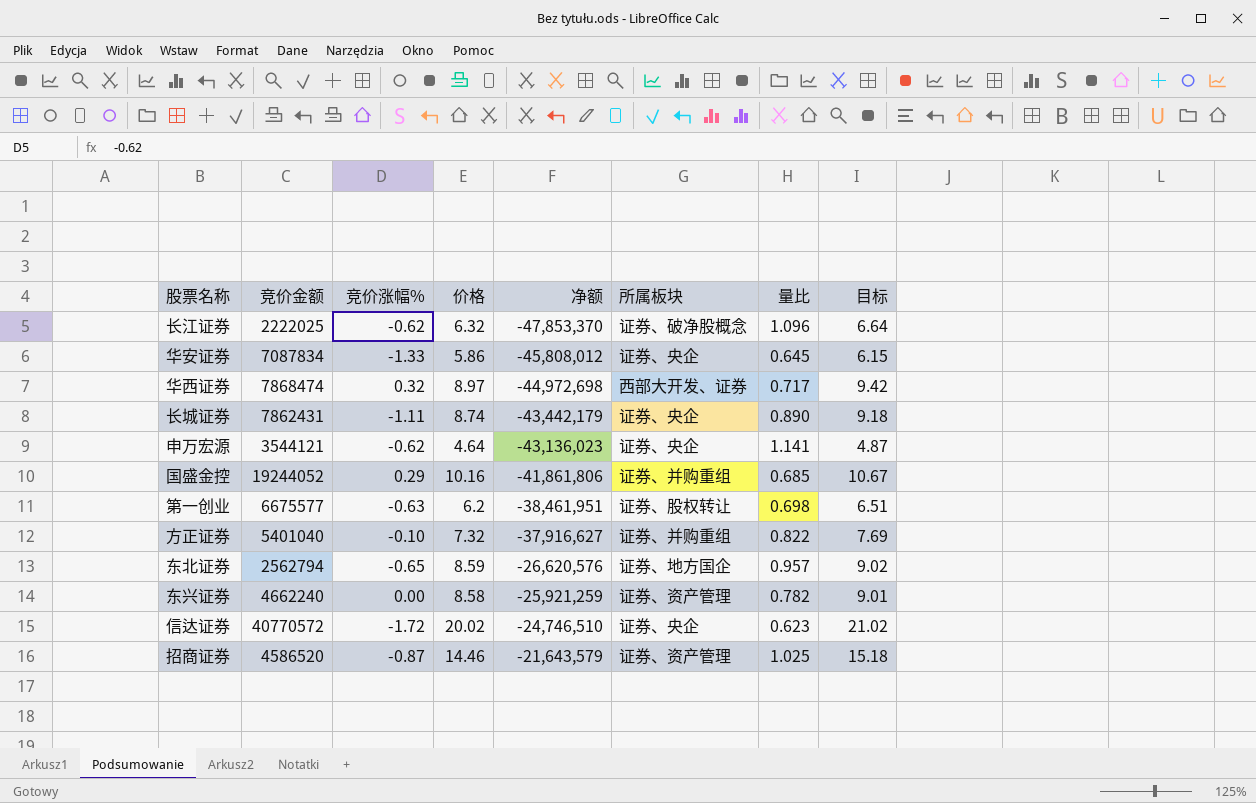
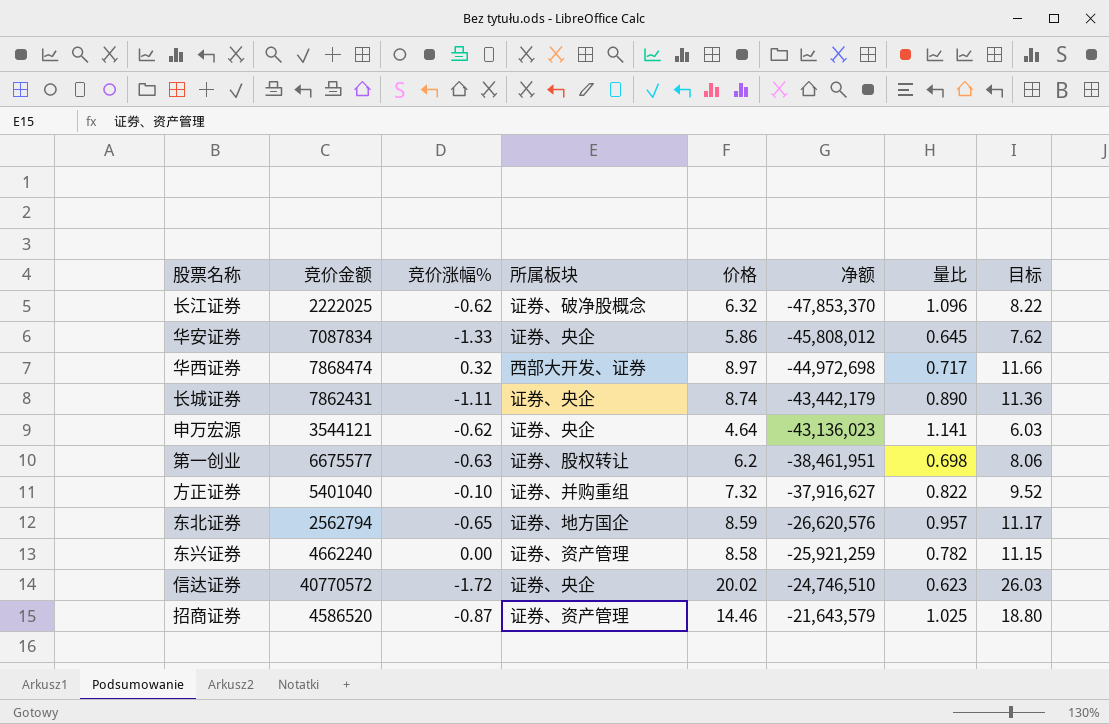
column 所属板块 | position: 6 -> 4
column 目标 | formula: [价格] * 1.05 -> [价格] * 1.3
row 国盛金控: 19244052 | 0.29 | 10.16 | -41,861,806 | 证券、并购重组 | 0.685 | 10.67 -> none

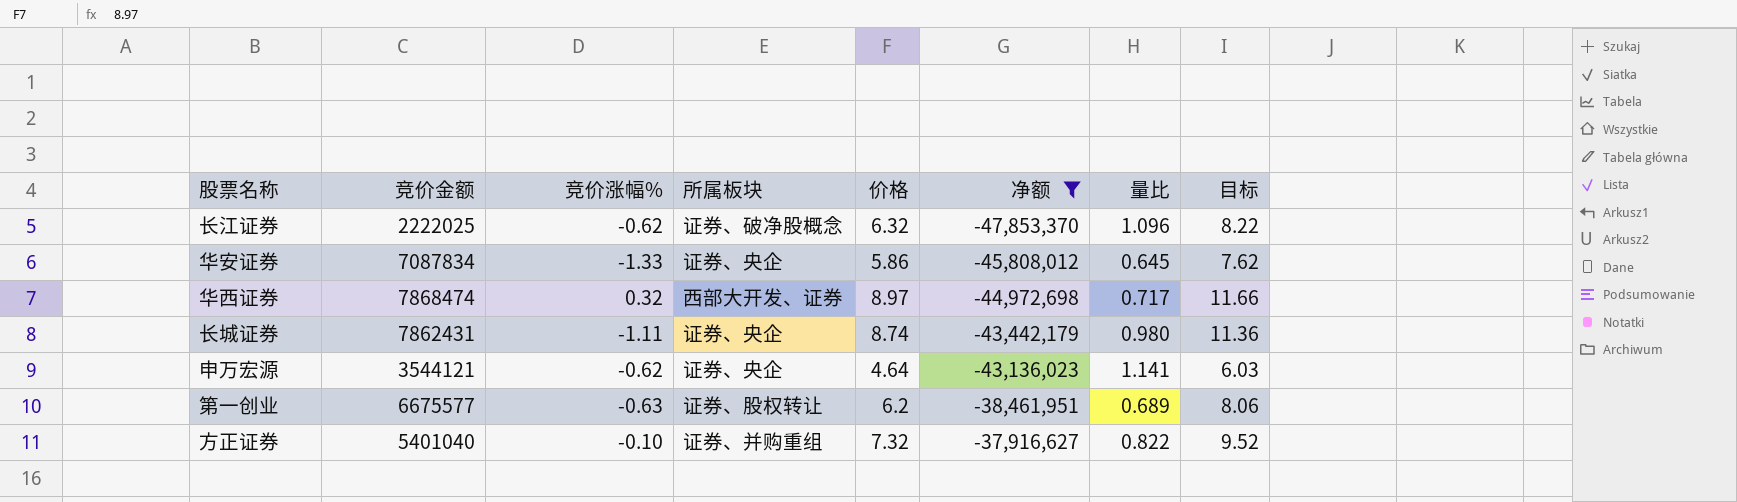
filter: none -> 净额 <= -37,916,627
长城证券 | 量比: 0.890 -> 0.980
第一创业 | 量比: 0.698 -> 0.689

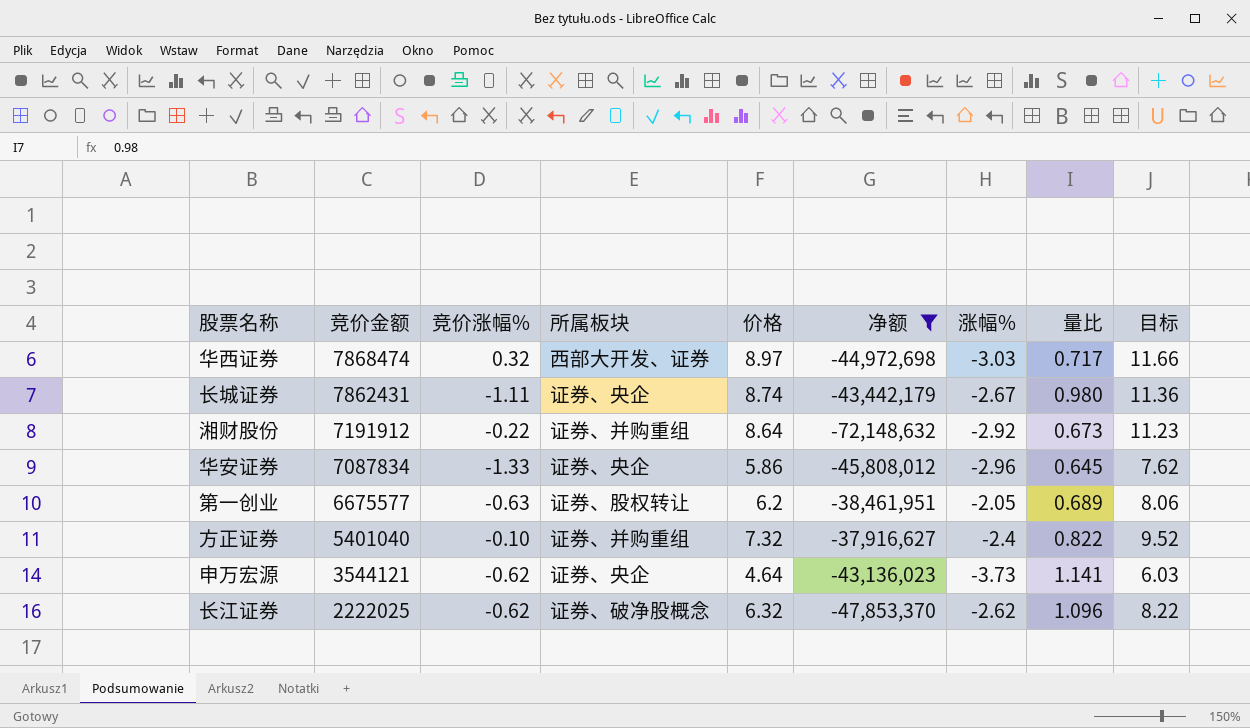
row order: 净额 ascending -> 竞价金额 descending
column 涨幅% | position: none -> 7
row 湘财股份: none -> 7191912 | -0.22 | 证券、并购重组 | 8.64 | -72,148,632 | -2.92 | 0.673 | 11.23

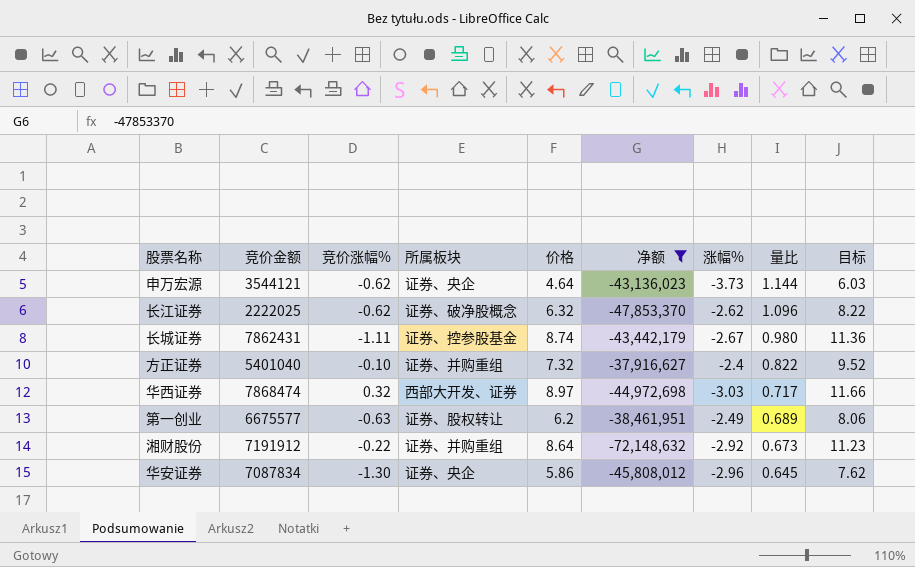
row order: 竞价金额 descending -> 量比 descending
申万宏源 | 量比: 1.141 -> 1.144
长城证券 | 所属板块: 证券、央企 -> 证券、控参股基金
第一创业 | 涨幅%: -2.05 -> -2.49
华安证券 | 竞价涨幅%: -1.33 -> -1.30

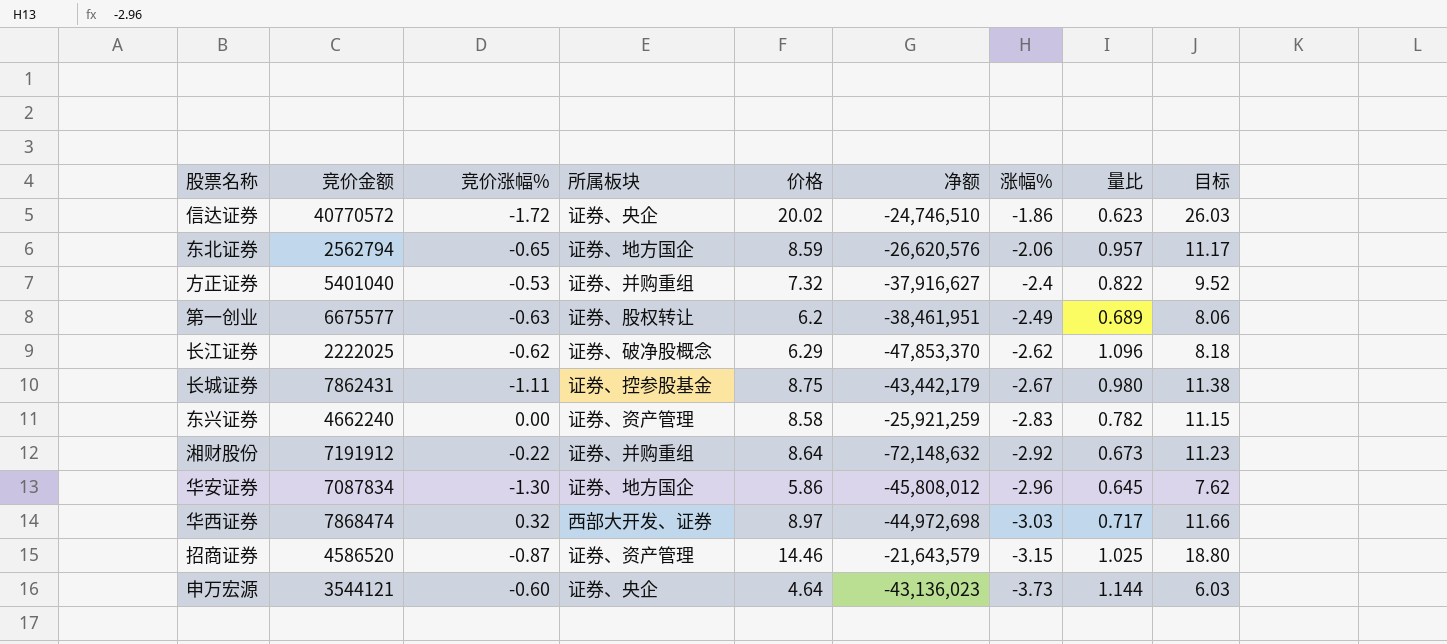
filter: 净额 <= -37,916,627 -> none
row order: 量比 descending -> 涨幅% descending
方正证券 | 竞价涨幅%: -0.10 -> -0.53
长江证券 | 价格: 6.32 -> 6.29
长江证券 | 目标: 8.22 -> 8.18
长城证券 | 价格: 8.74 -> 8.75
长城证券 | 目标: 11.36 -> 11.38
华安证券 | 所属板块: 证券、央企 -> 证券、地方国企
申万宏源 | 竞价涨幅%: -0.62 -> -0.60

